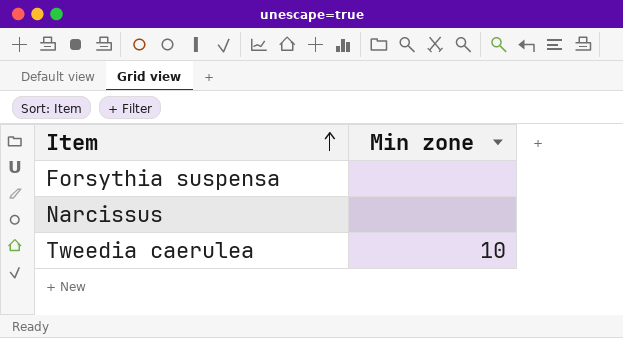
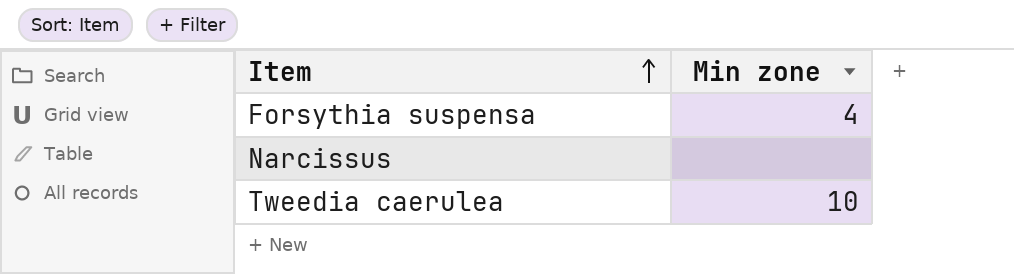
Forsythia suspensa | Min zone: none -> 4

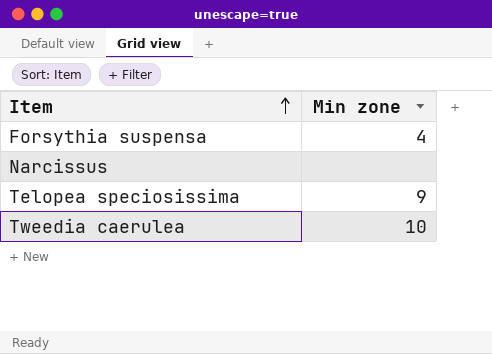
row Telopea speciosissima: none -> 9

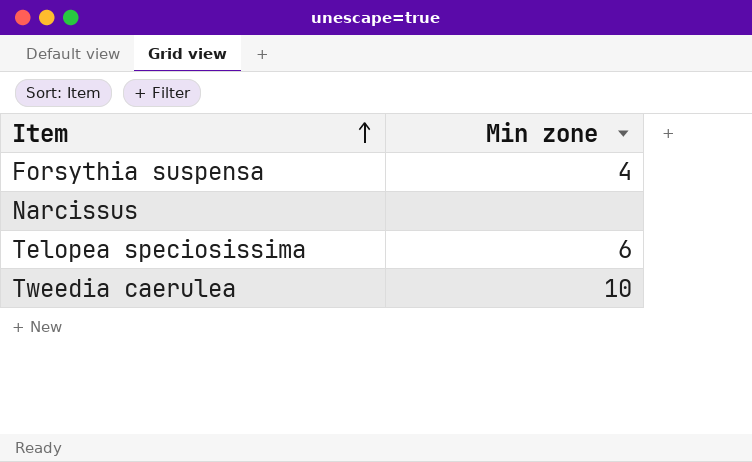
Telopea speciosissima | Min zone: 9 -> 6

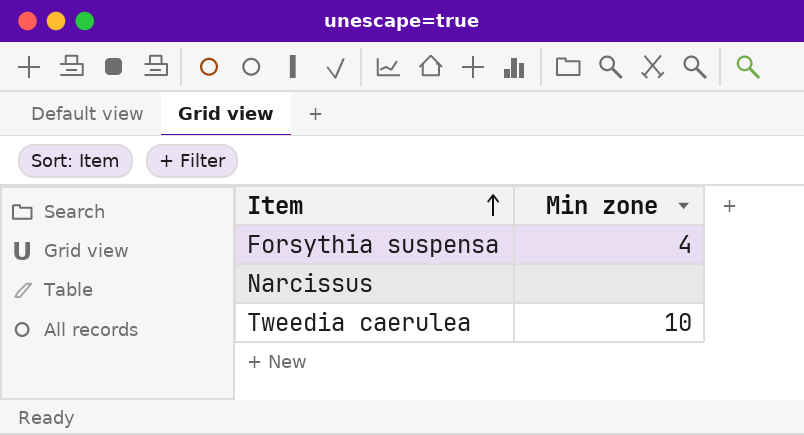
row Telopea speciosissima: 6 -> none

